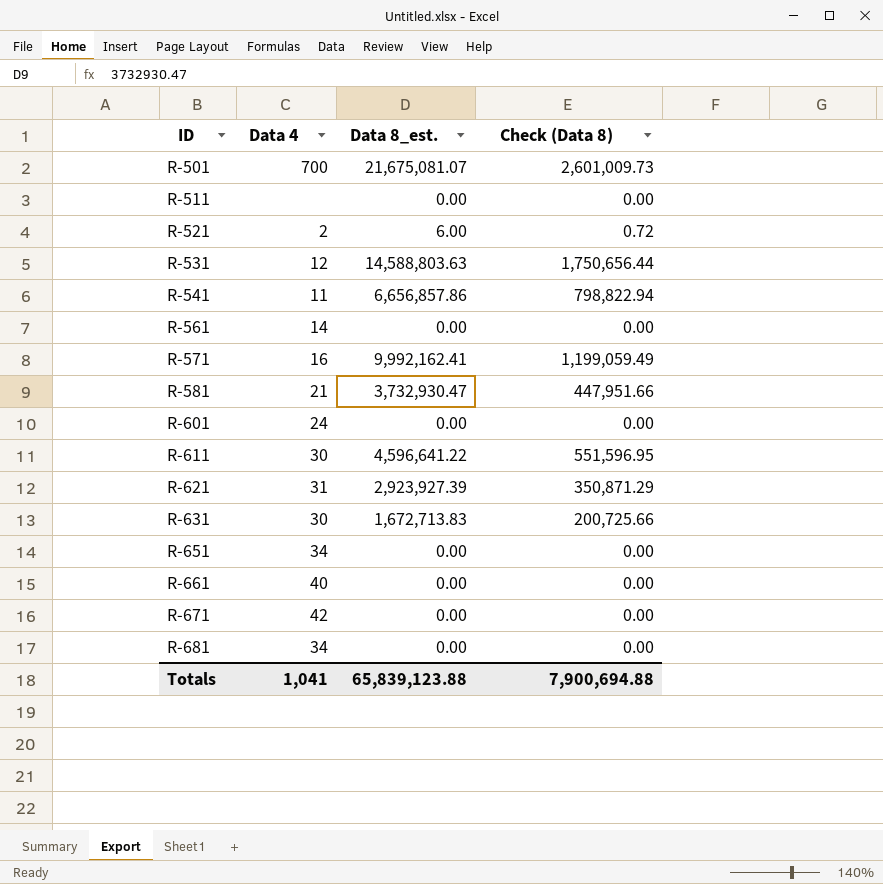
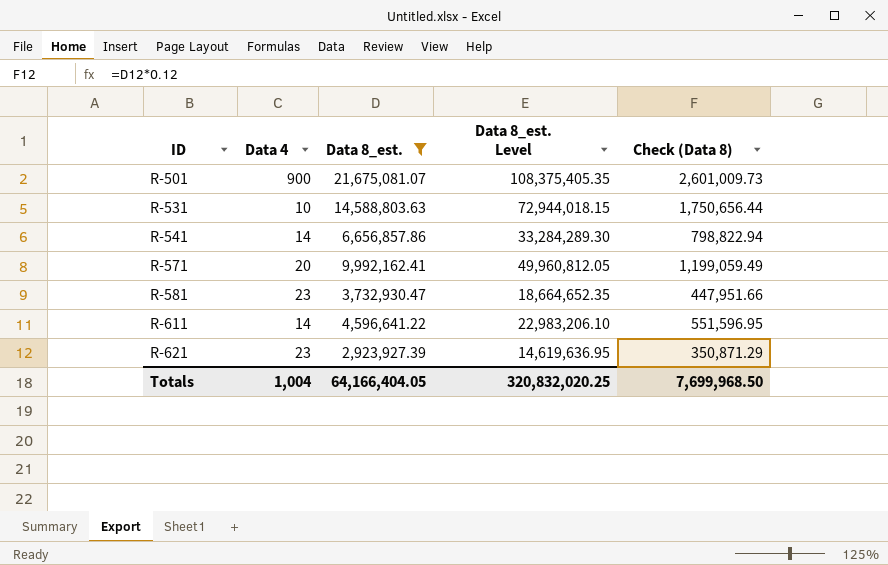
filter: none -> Data 8_est. >= 2,923,927.39
column Data 8_est. Level | formula: none -> [Data 8_est.] * 5
R-501 | Data 4: 700 -> 900
R-531 | Data 4: 12 -> 10
R-541 | Data 4: 11 -> 14
R-571 | Data 4: 16 -> 20
R-581 | Data 4: 21 -> 23
R-611 | Data 4: 30 -> 14
R-621 | Data 4: 31 -> 23
Totals | Data 4: 1,041 -> 1,004
Totals | Data 8_est.: 65,839,123.88 -> 64,166,404.05
Totals | Check (Data 8): 7,900,694.88 -> 7,699,968.50

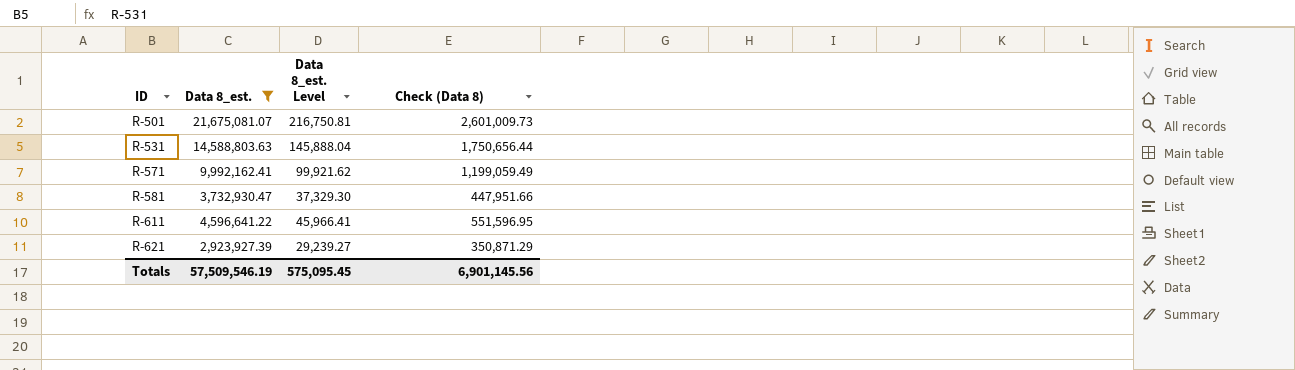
column Data 4 | position: 2 -> none
column Data 8_est. Level | formula: [Data 8_est.] * 5 -> [Data 8_est.] * 0.01
row R-541: 14 | 6,656,857.86 | 33,284,289.30 | 798,822.94 -> none
Totals | Data 8_est.: 64,166,404.05 -> 57,509,546.19
Totals | Data 8_est. Level: 320,832,020.25 -> 575,095.45
Totals | Check (Data 8): 7,699,968.50 -> 6,901,145.56

